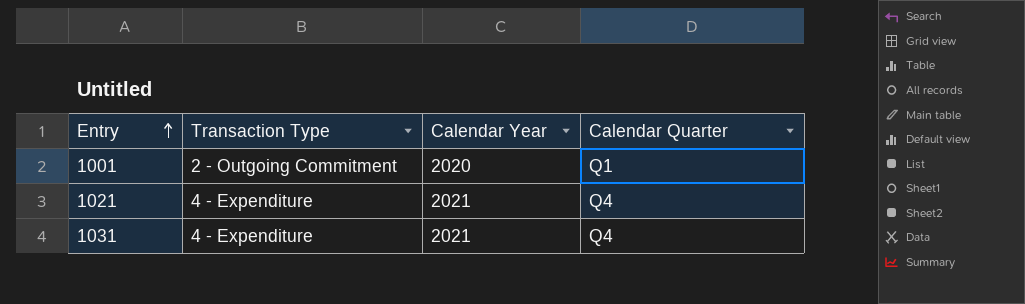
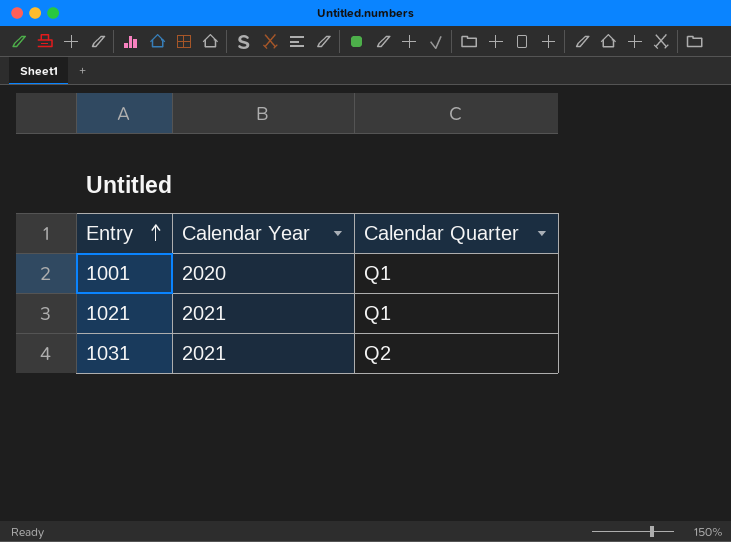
column Transaction Type | position: 2 -> none
1021 | Calendar Quarter: Q4 -> Q1
1031 | Calendar Quarter: Q4 -> Q2

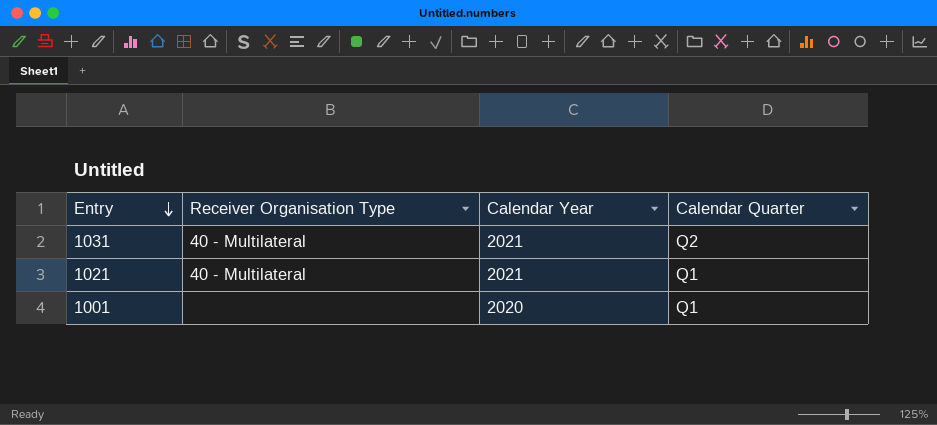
row order: Entry ascending -> Entry descending
column Receiver Organisation Type | position: none -> 2

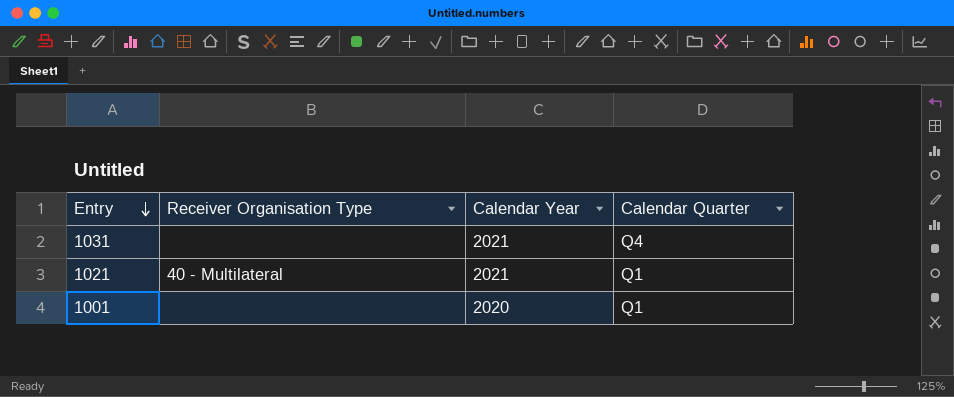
1031 | Receiver Organisation Type: 40 - Multilateral -> none
1031 | Calendar Quarter: Q2 -> Q4

